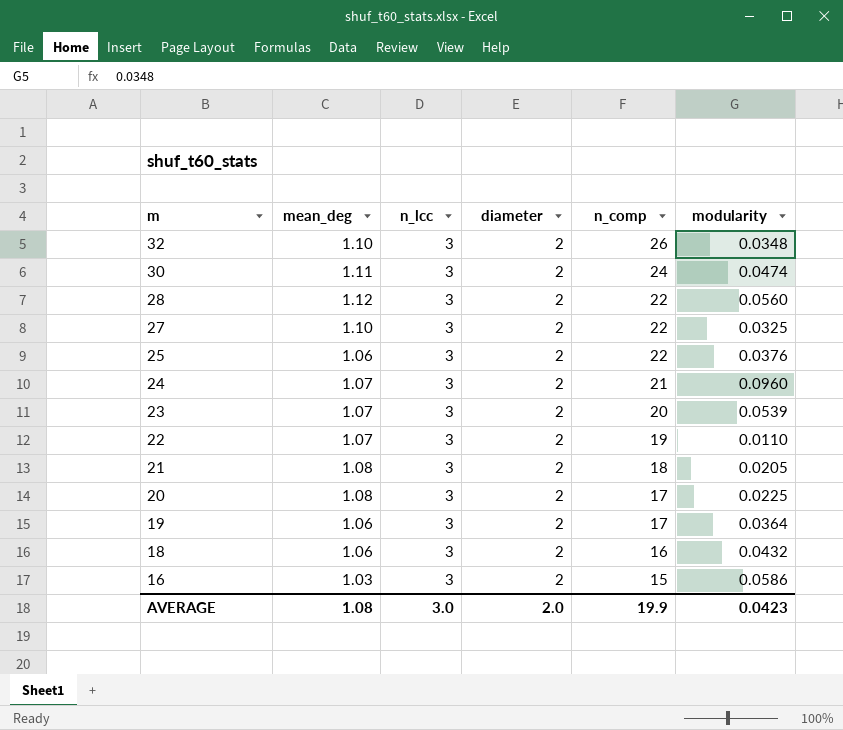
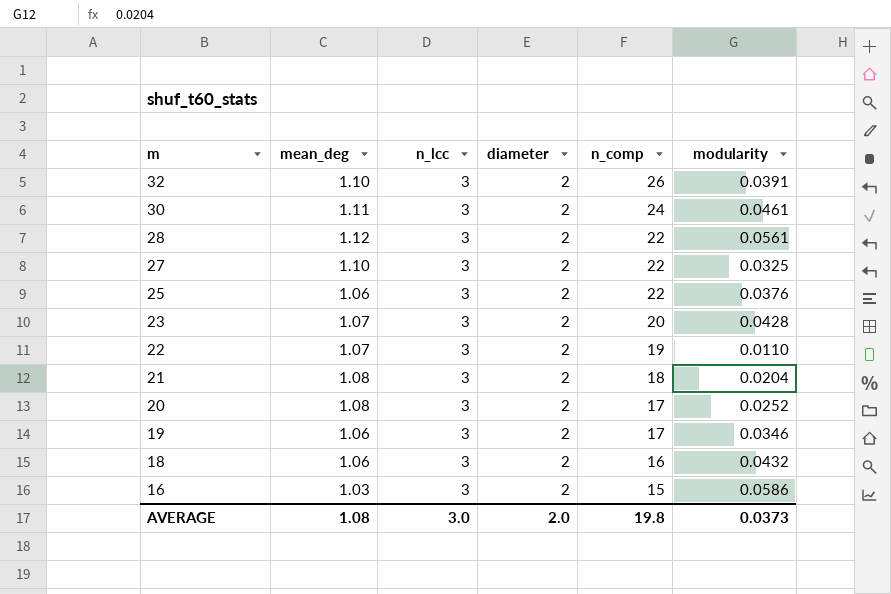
row 24: 1.07 | 3 | 2 | 21 | 0.0960 -> none
32 | modularity: 0.0348 -> 0.0391
30 | modularity: 0.0474 -> 0.0461
28 | modularity: 0.0560 -> 0.0561
23 | modularity: 0.0539 -> 0.0428
21 | modularity: 0.0205 -> 0.0204
20 | modularity: 0.0225 -> 0.0252
19 | modularity: 0.0364 -> 0.0346
AVERAGE | n_comp: 19.9 -> 19.8
AVERAGE | modularity: 0.0423 -> 0.0373

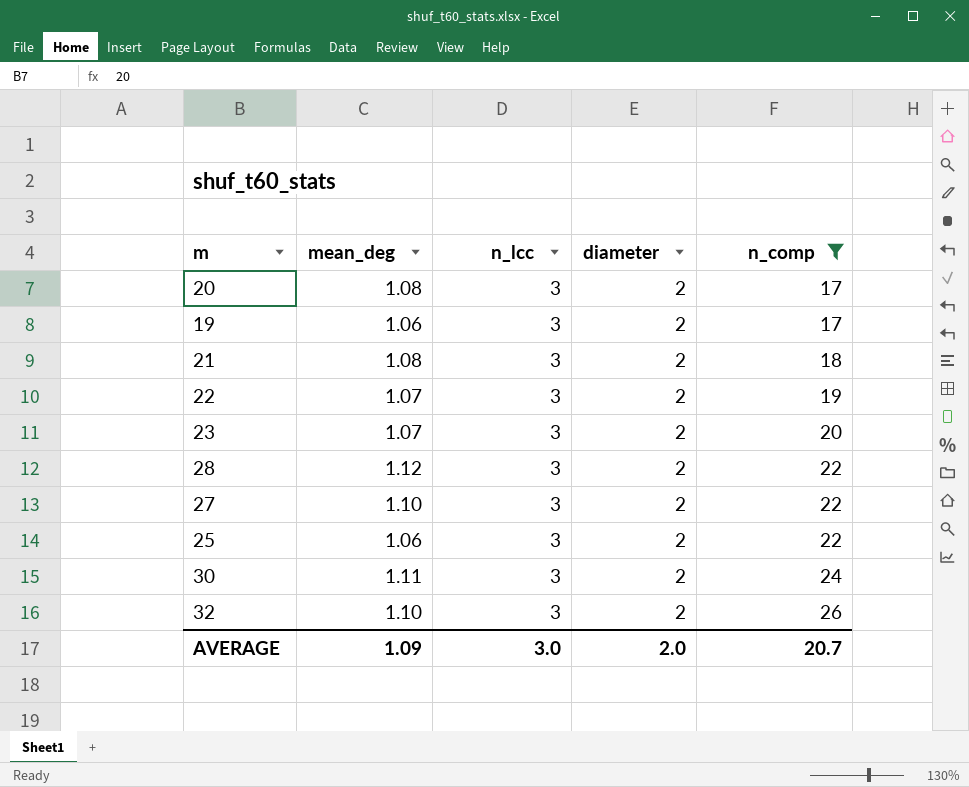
filter: none -> n_comp >= 17
row order: m descending -> n_comp ascending
column modularity | position: 6 -> none
AVERAGE | mean_deg: 1.08 -> 1.09
AVERAGE | n_comp: 19.8 -> 20.7

